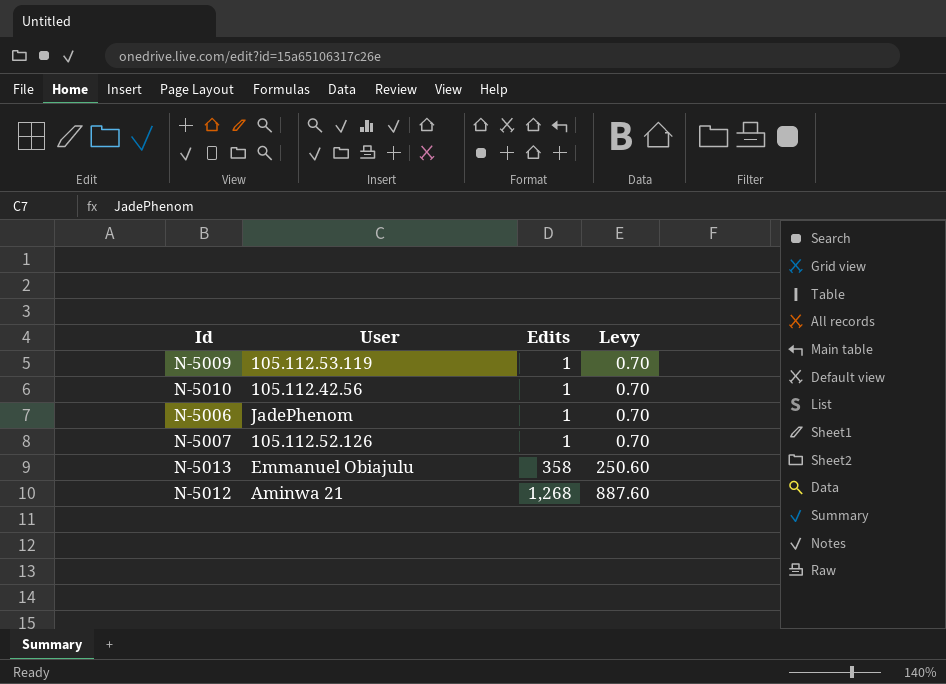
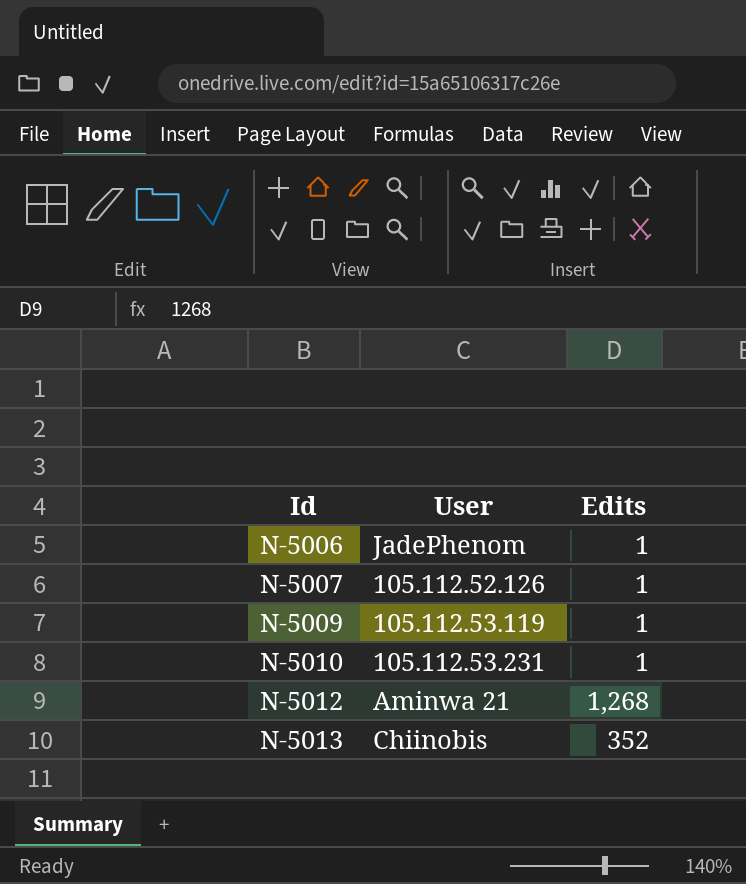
row order: Edits ascending -> Id ascending
column Levy | formula: [Edits] * 0.7 -> none
N-5010 | User: 105.112.42.56 -> 105.112.53.231
N-5013 | User: Emmanuel Obiajulu -> Chiinobis
N-5013 | Edits: 358 -> 352

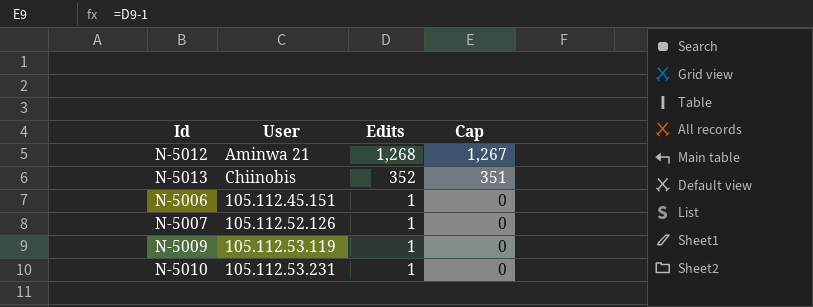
row order: Id ascending -> Edits descending
column Cap | formula: none -> [Edits] - 1
N-5006 | User: JadePhenom -> 105.112.45.151

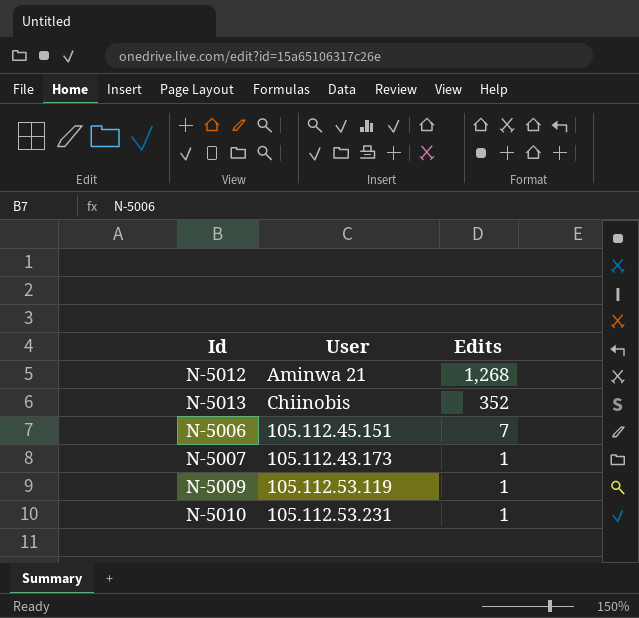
column Cap | formula: [Edits] - 1 -> none
N-5006 | Edits: 1 -> 7
N-5007 | User: 105.112.52.126 -> 105.112.43.173

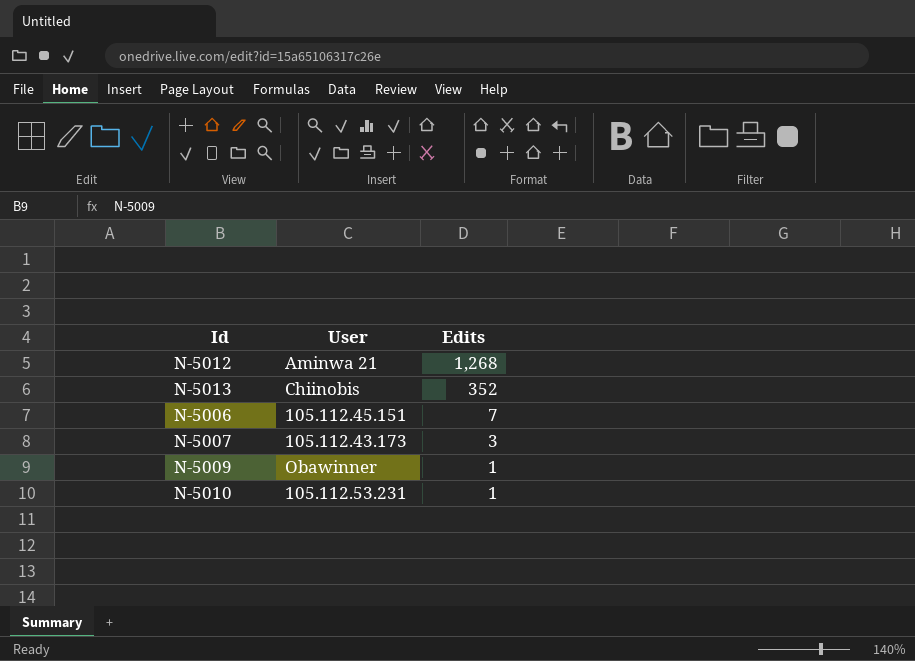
N-5007 | Edits: 1 -> 3
N-5009 | User: 105.112.53.119 -> Obawinner

